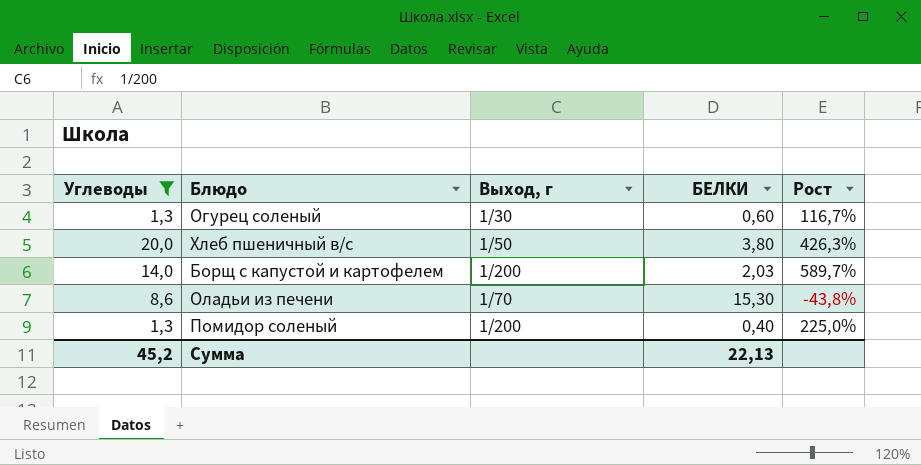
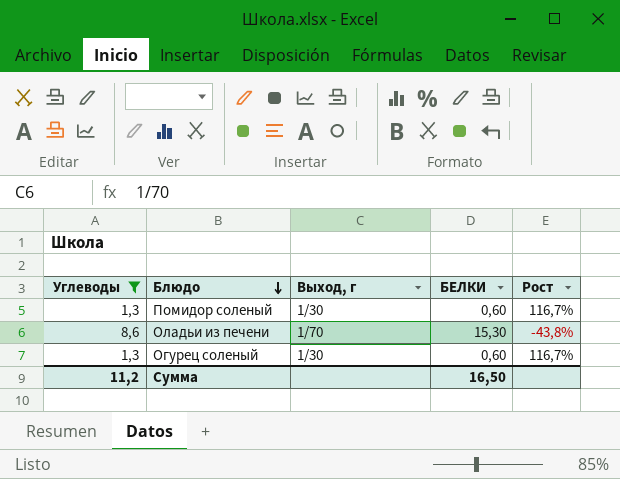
row order: none -> Блюдо descending
row Хлеб пшеничный в/с: 20,0 | 1/50 | 3,80 | 426,3% -> none
row Борщ с капустой и картофелем: 14,0 | 1/200 | 2,03 | 589,7% -> none
Помидор соленый | Выход, г: 1/200 -> 1/30
Помидор соленый | БЕЛКИ: 0,40 -> 0,60
Помидор соленый | Рост: 225,0% -> 116,7%
Сумма | Углеводы: 45,2 -> 11,2
Сумма | БЕЛКИ: 22,13 -> 16,50

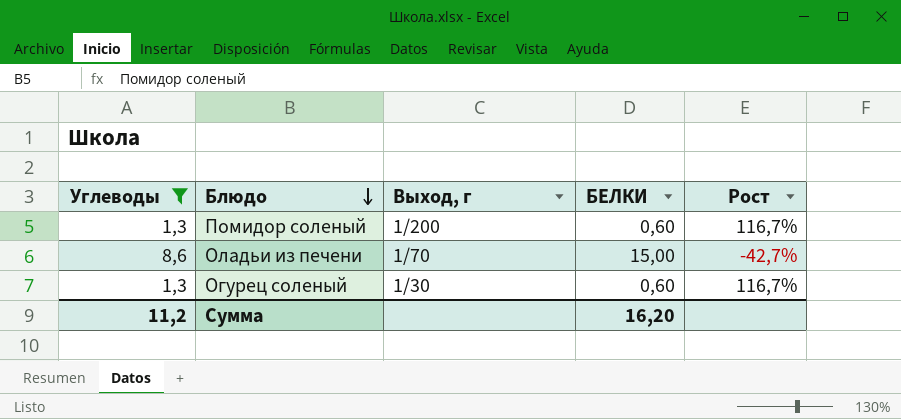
Помидор соленый | Выход, г: 1/30 -> 1/200
Оладьи из печени | БЕЛКИ: 15,30 -> 15,00
Оладьи из печени | Рост: -43,8% -> -42,7%
Сумма | БЕЛКИ: 16,50 -> 16,20

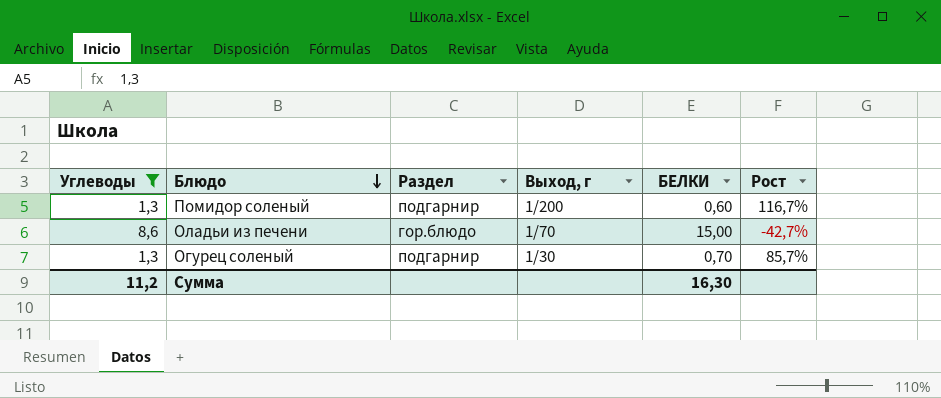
column Раздел | position: none -> 3
Огурец соленый | БЕЛКИ: 0,60 -> 0,70
Огурец соленый | Рост: 116,7% -> 85,7%
Сумма | БЕЛКИ: 16,20 -> 16,30

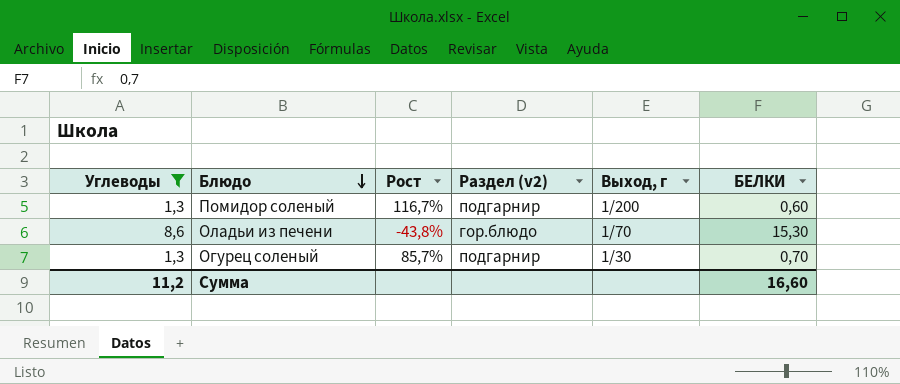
column Рост | position: 6 -> 3
column name: Раздел -> Раздел (v2)
Оладьи из печени | Рост: -42,7% -> -43,8%
Оладьи из печени | БЕЛКИ: 15,00 -> 15,30
Сумма | БЕЛКИ: 16,30 -> 16,60

